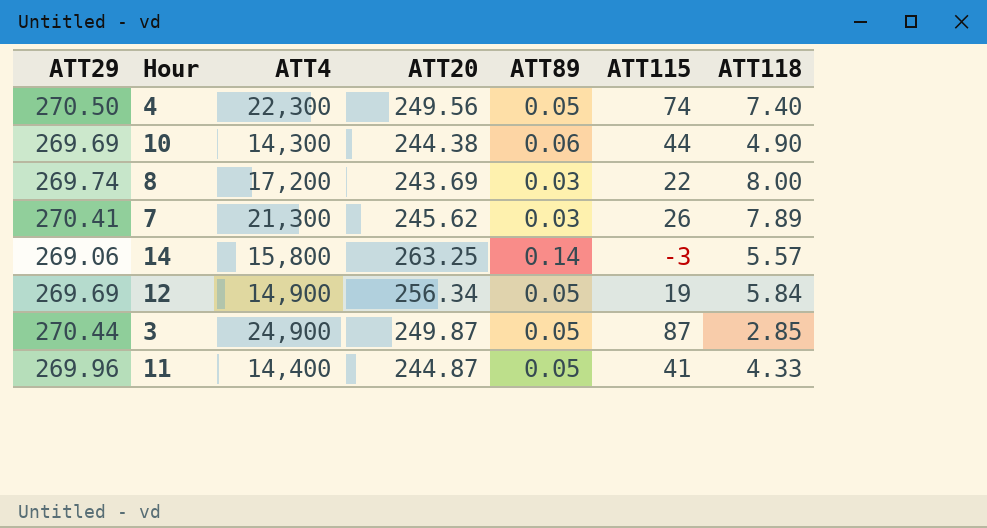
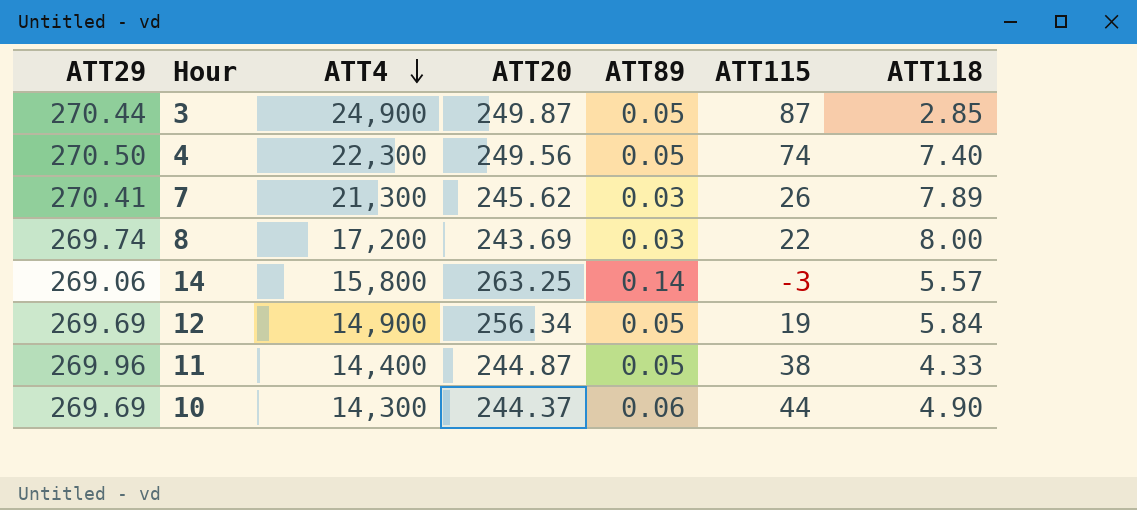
row order: none -> ATT4 descending
11 | ATT115: 41 -> 38
10 | ATT20: 244.38 -> 244.37

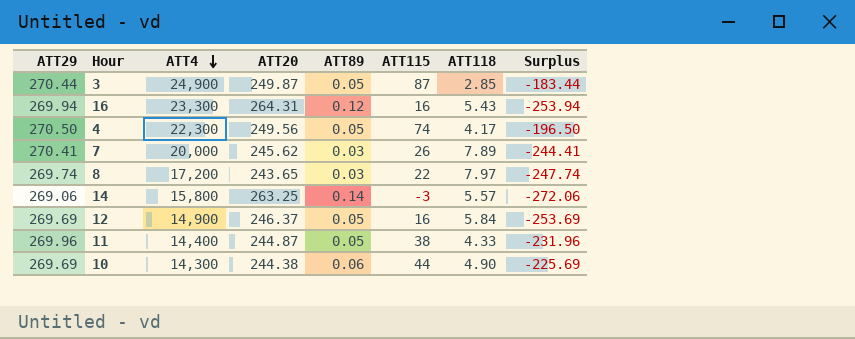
column Surplus | formula: none -> [ATT115] - [ATT29]
row 16: none -> 269.94 | 23,300 | 264.31 | 0.12 | 16 | 5.43 | -253.94
4 | ATT118: 7.40 -> 4.17
7 | ATT4: 21,300 -> 20,000
8 | ATT20: 243.69 -> 243.65
8 | ATT118: 8.00 -> 7.97
12 | ATT20: 256.34 -> 246.37
12 | ATT115: 19 -> 16
10 | ATT20: 244.37 -> 244.38

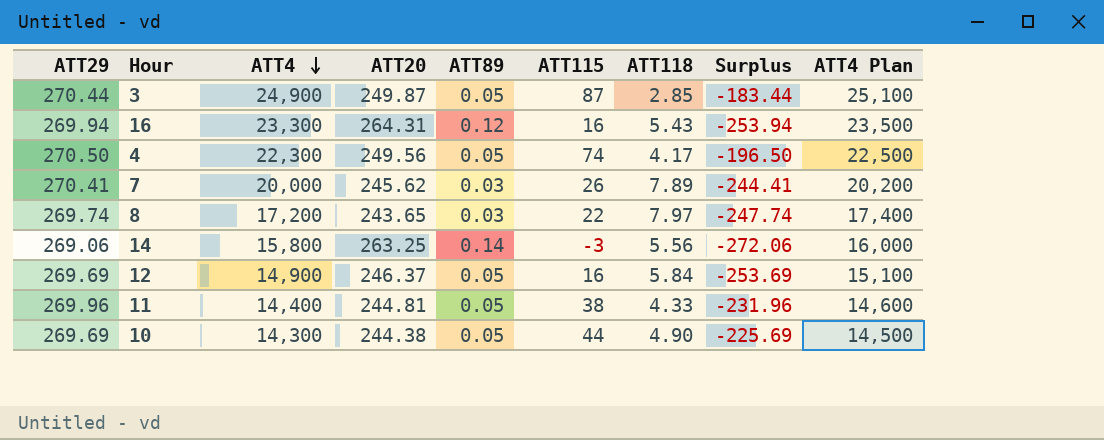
column ATT4 Plan | formula: none -> [ATT4] + 200
14 | ATT118: 5.57 -> 5.56
11 | ATT20: 244.87 -> 244.81
10 | ATT89: 0.06 -> 0.05

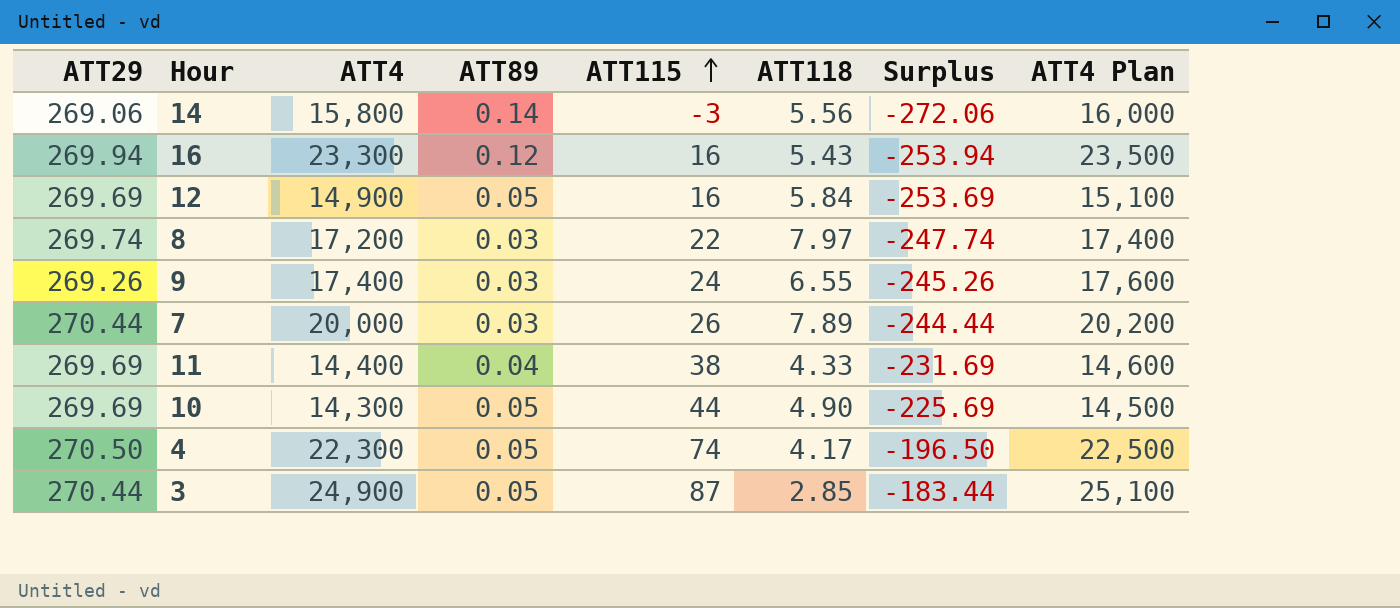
row order: ATT4 descending -> ATT115 ascending
column ATT20 | position: 4 -> none
row 9: none -> 269.26 | 17,400 | 0.03 | 24 | 6.55 | -245.26 | 17,600
7 | ATT29: 270.41 -> 270.44
7 | Surplus: -244.41 -> -244.44
11 | ATT29: 269.96 -> 269.69
11 | ATT89: 0.05 -> 0.04
11 | Surplus: -231.96 -> -231.69

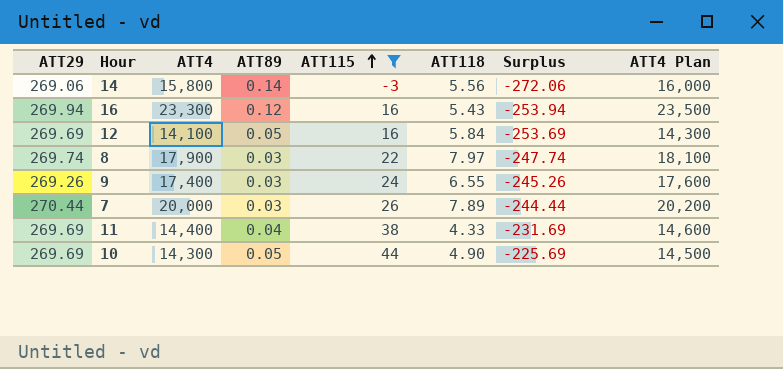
filter: none -> ATT115 <= 44
12 | ATT4: 14,900 -> 14,100
12 | ATT4 Plan: 15,100 -> 14,300
8 | ATT4: 17,200 -> 17,900
8 | ATT4 Plan: 17,400 -> 18,100

